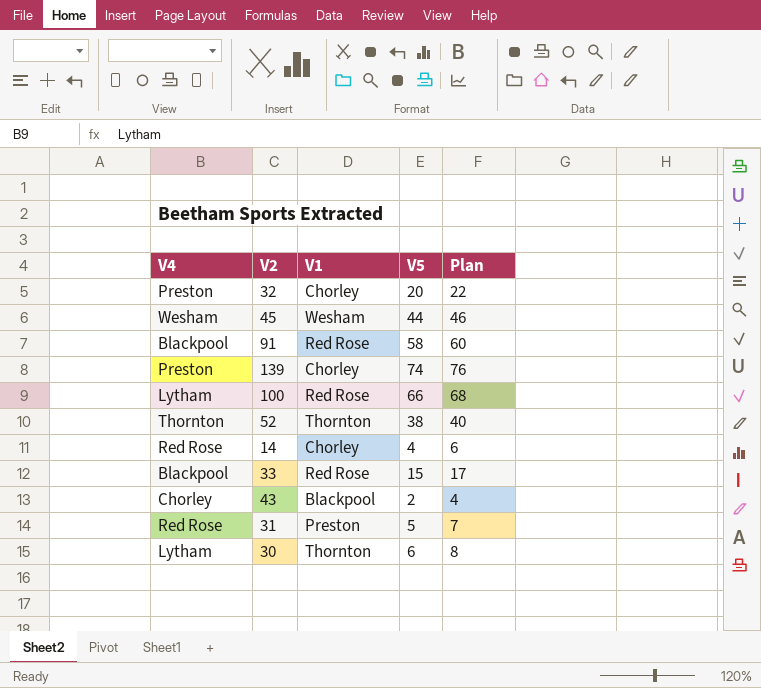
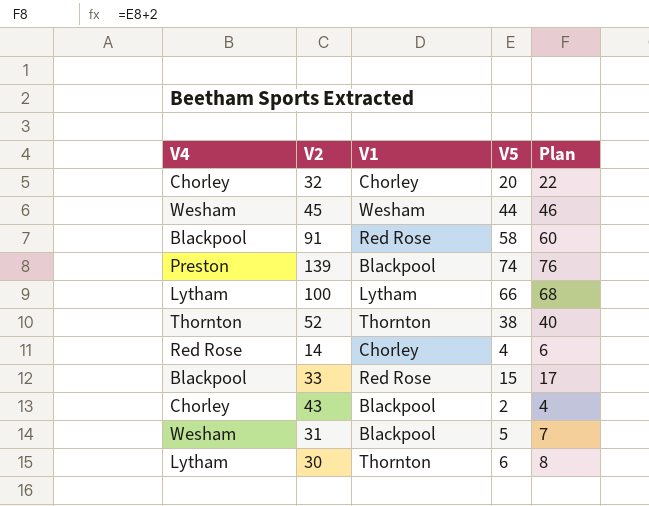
32 | V4: Preston -> Chorley
139 | V1: Chorley -> Blackpool
100 | V1: Red Rose -> Lytham
31 | V4: Red Rose -> Wesham
31 | V1: Preston -> Blackpool

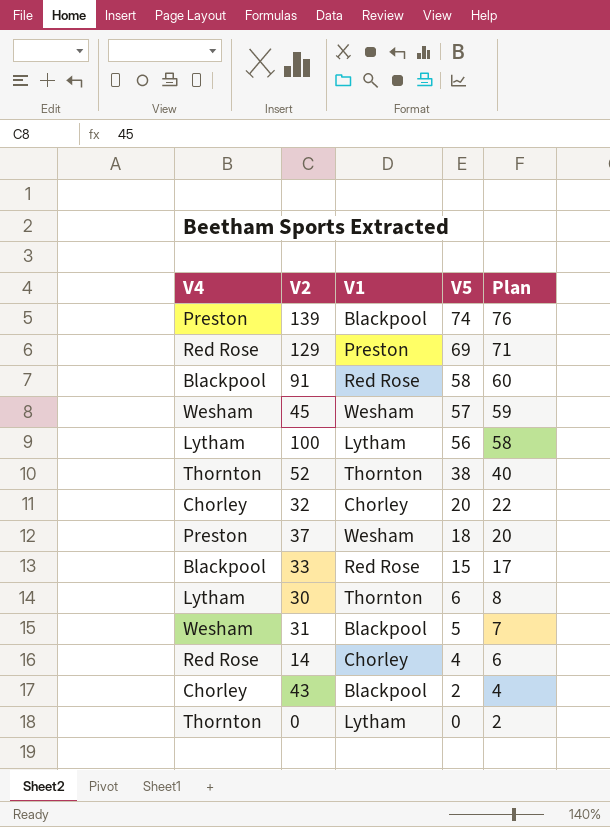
row order: none -> V5 descending
row 129: none -> Red Rose | Preston | 69 | 71
45 | V5: 44 -> 57
45 | Plan: 46 -> 59
100 | V5: 66 -> 56
100 | Plan: 68 -> 58
row 37: none -> Preston | Wesham | 18 | 20
row 0: none -> Thornton | Lytham | 0 | 2

